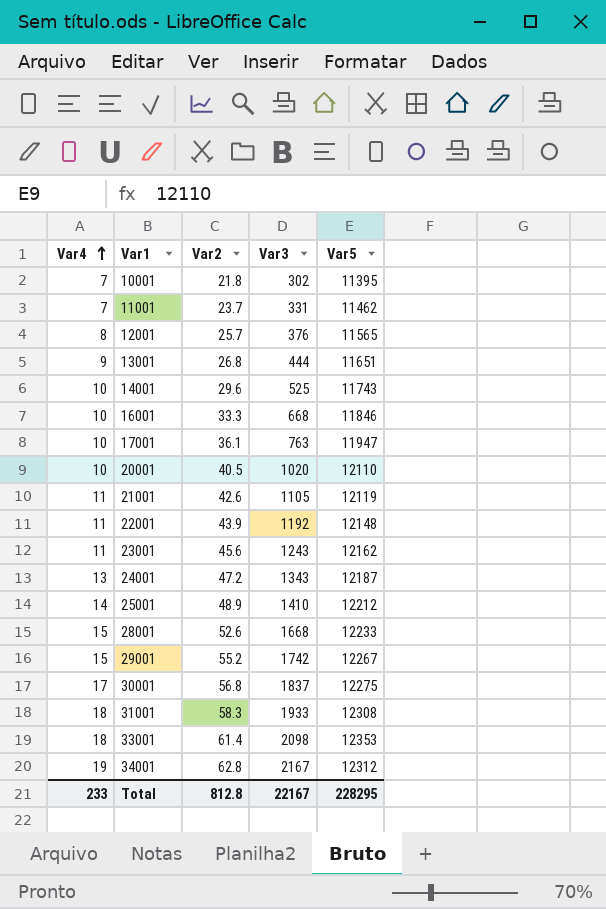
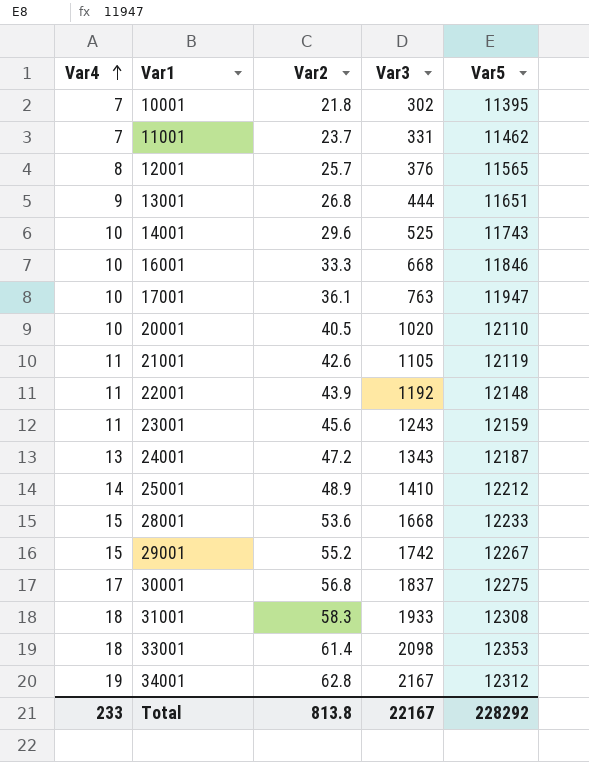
23001 | Var5: 12162 -> 12159
28001 | Var2: 52.6 -> 53.6
Total | Var2: 812.8 -> 813.8
Total | Var5: 228295 -> 228292

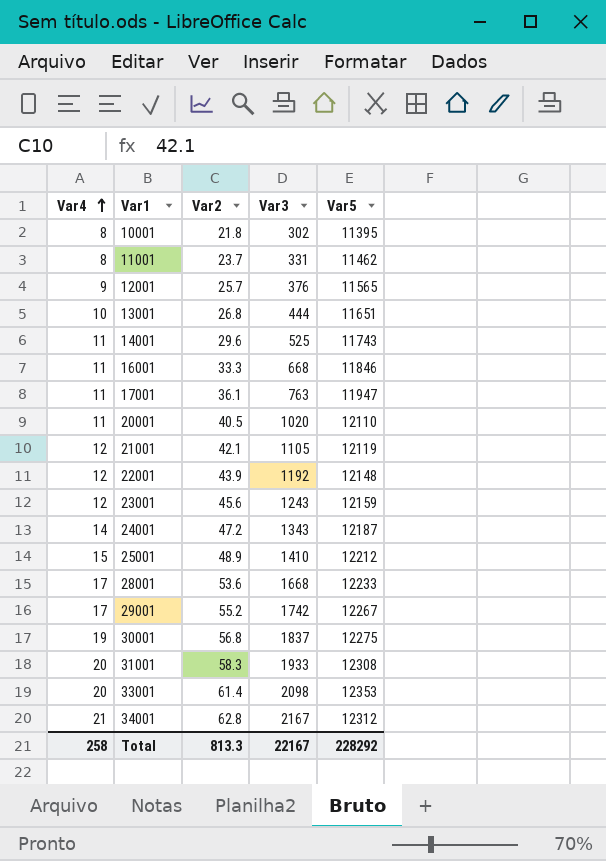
10001 | Var4: 7 -> 8
11001 | Var4: 7 -> 8
12001 | Var4: 8 -> 9
13001 | Var4: 9 -> 10
14001 | Var4: 10 -> 11
16001 | Var4: 10 -> 11
17001 | Var4: 10 -> 11
20001 | Var4: 10 -> 11
21001 | Var4: 11 -> 12
21001 | Var2: 42.6 -> 42.1
22001 | Var4: 11 -> 12
23001 | Var4: 11 -> 12
24001 | Var4: 13 -> 14
25001 | Var4: 14 -> 15
28001 | Var4: 15 -> 17
29001 | Var4: 15 -> 17
30001 | Var4: 17 -> 19
31001 | Var4: 18 -> 20
33001 | Var4: 18 -> 20
34001 | Var4: 19 -> 21
Total | Var4: 233 -> 258
Total | Var2: 813.8 -> 813.3

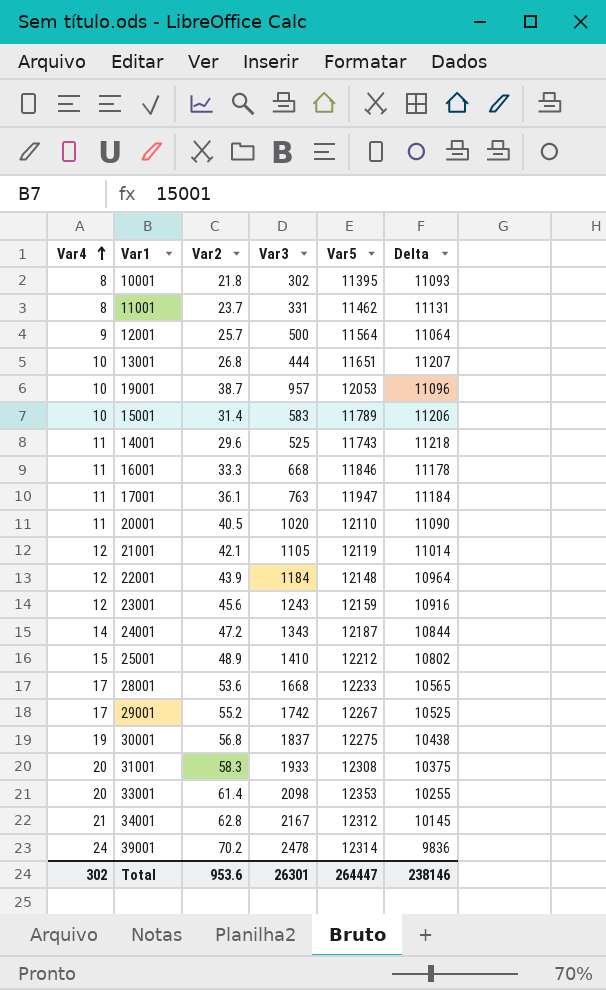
column Delta | formula: none -> [Var5] - [Var3]
12001 | Var3: 376 -> 500
12001 | Var5: 11565 -> 11564
row 19001: none -> 10 | 38.7 | 957 | 12053 | 11096
row 15001: none -> 10 | 31.4 | 583 | 11789 | 11206
22001 | Var3: 1192 -> 1184
row 39001: none -> 24 | 70.2 | 2478 | 12314 | 9836
Total | Var4: 258 -> 302
Total | Var2: 813.3 -> 953.6
Total | Var3: 22167 -> 26301
Total | Var5: 228292 -> 264447

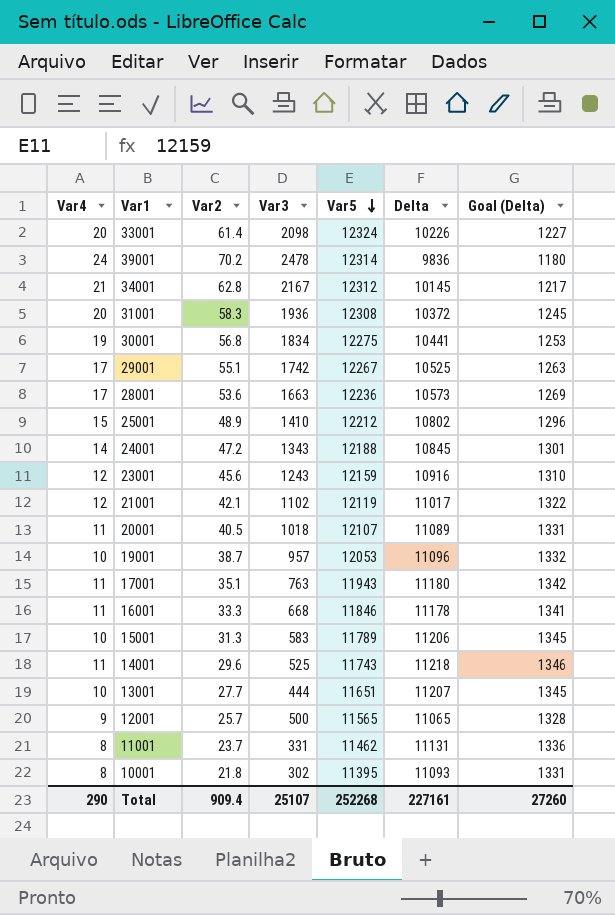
row order: Var4 ascending -> Var5 descending
column Goal (Delta) | formula: none -> [Delta] * 0.12
row 22001: 12 | 43.9 | 1184 | 12148 | 10964 -> none
33001 | Var5: 12353 -> 12324
33001 | Delta: 10255 -> 10226
31001 | Var3: 1933 -> 1936
31001 | Delta: 10375 -> 10372
30001 | Var3: 1837 -> 1834
30001 | Delta: 10438 -> 10441
29001 | Var2: 55.2 -> 55.1
28001 | Var3: 1668 -> 1663
28001 | Var5: 12233 -> 12236
28001 | Delta: 10565 -> 10573
24001 | Var5: 12187 -> 12188
24001 | Delta: 10844 -> 10845
21001 | Var3: 1105 -> 1102
21001 | Delta: 11014 -> 11017
20001 | Var3: 1020 -> 1018
20001 | Var5: 12110 -> 12107
20001 | Delta: 11090 -> 11089
17001 | Var2: 36.1 -> 35.1
17001 | Var5: 11947 -> 11943
17001 | Delta: 11184 -> 11180
15001 | Var2: 31.4 -> 31.3
13001 | Var2: 26.8 -> 27.7
12001 | Var5: 11564 -> 11565
12001 | Delta: 11064 -> 11065
Total | Var4: 302 -> 290
Total | Var2: 953.6 -> 909.4
Total | Var3: 26301 -> 25107
Total | Var5: 264447 -> 252268
Total | Delta: 238146 -> 227161

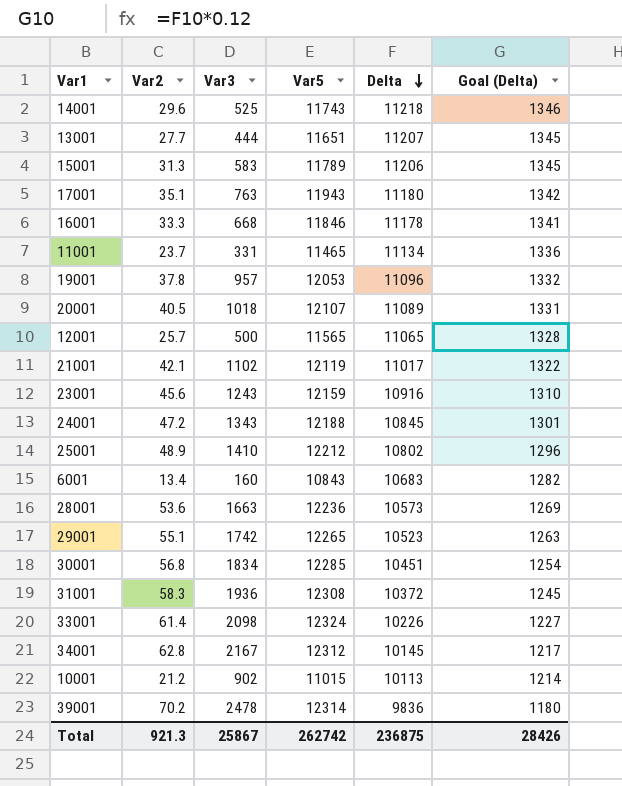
row order: Var5 descending -> Delta descending
column Var4 | position: 1 -> none
11001 | Var5: 11462 -> 11465
11001 | Delta: 11131 -> 11134
19001 | Var2: 38.7 -> 37.8
row 6001: none -> 13.4 | 160 | 10843 | 10683 | 1282
29001 | Var5: 12267 -> 12265
29001 | Delta: 10525 -> 10523
30001 | Var5: 12275 -> 12285
30001 | Delta: 10441 -> 10451
30001 | Goal (Delta): 1253 -> 1254
10001 | Var2: 21.8 -> 21.2
10001 | Var3: 302 -> 902
10001 | Var5: 11395 -> 11015
10001 | Delta: 11093 -> 10113
10001 | Goal (Delta): 1331 -> 1214
Total | Var2: 909.4 -> 921.3
Total | Var3: 25107 -> 25867
Total | Var5: 252268 -> 262742
Total | Delta: 227161 -> 236875
Total | Goal (Delta): 27260 -> 28426

